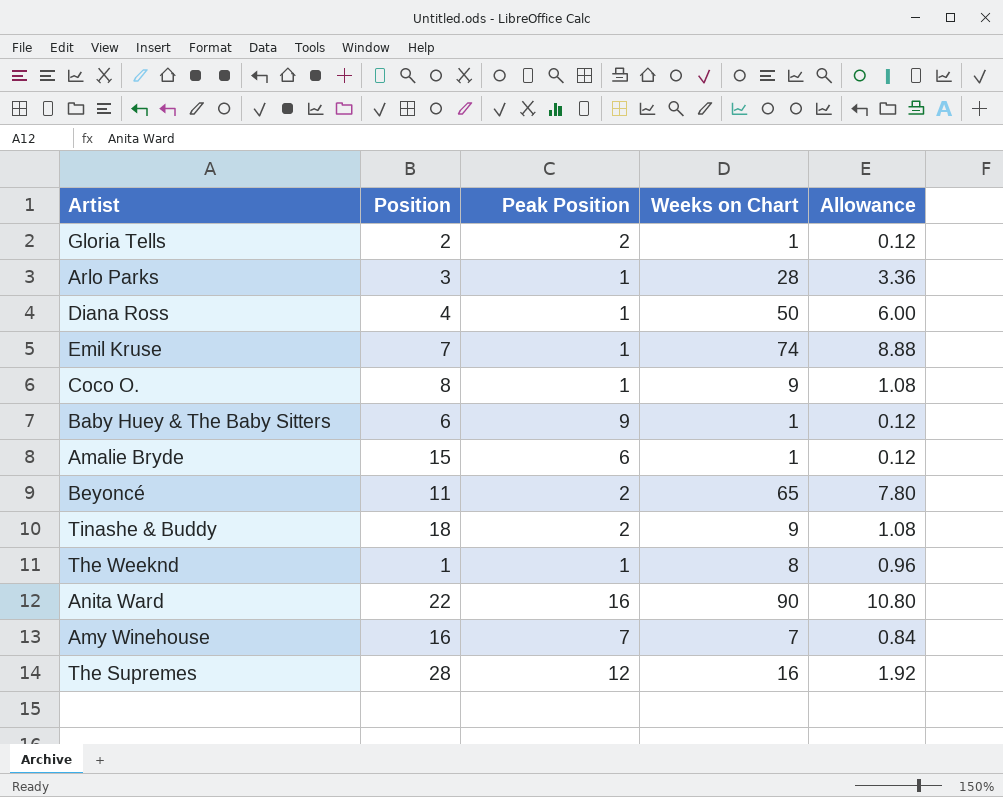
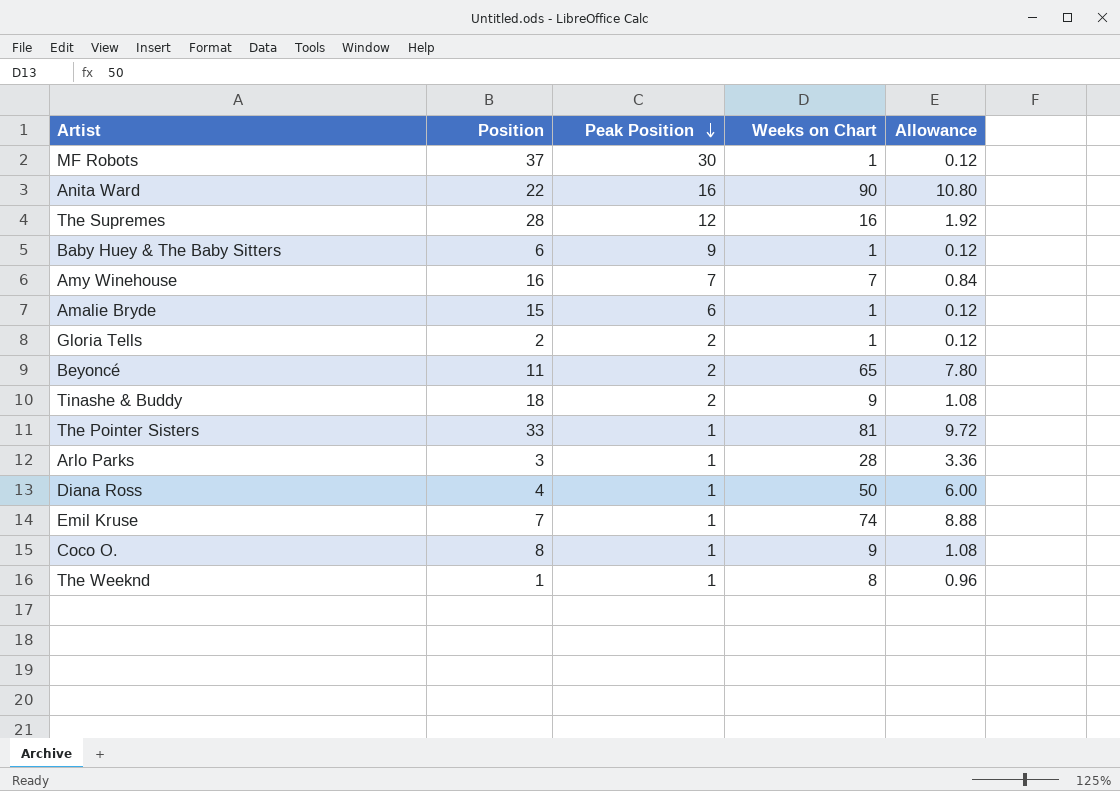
row order: none -> Peak Position descending
row MF Robots: none -> 37 | 30 | 1 | 0.12
row The Pointer Sisters: none -> 33 | 1 | 81 | 9.72

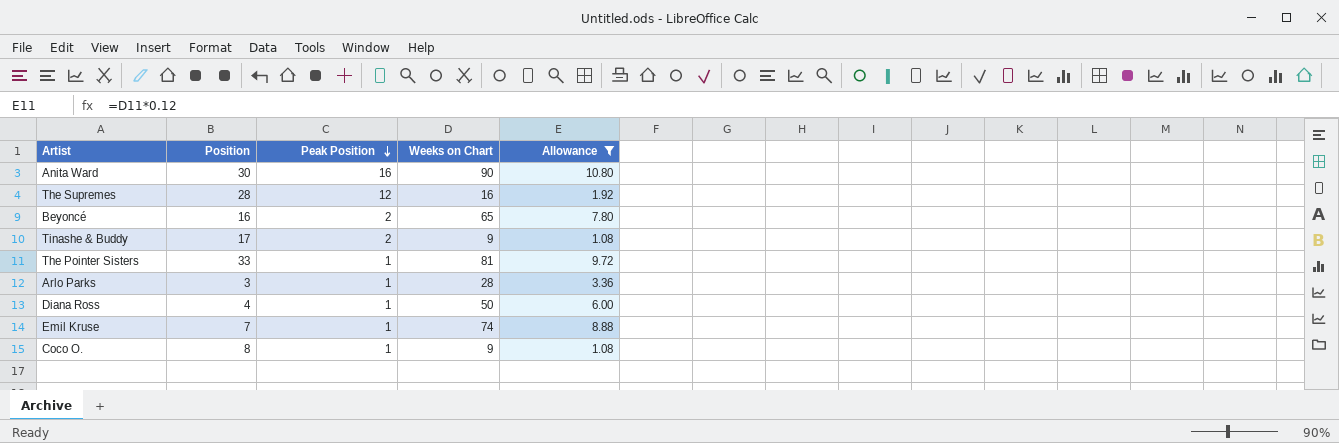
filter: none -> Allowance >= 1.08
Anita Ward | Position: 22 -> 30
Beyoncé | Position: 11 -> 16
Tinashe & Buddy | Position: 18 -> 17

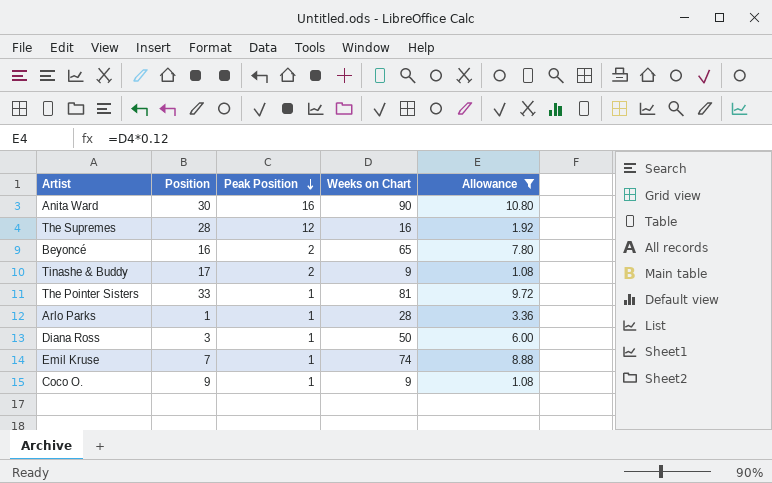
Arlo Parks | Position: 3 -> 1
Diana Ross | Position: 4 -> 3
Coco O. | Position: 8 -> 9

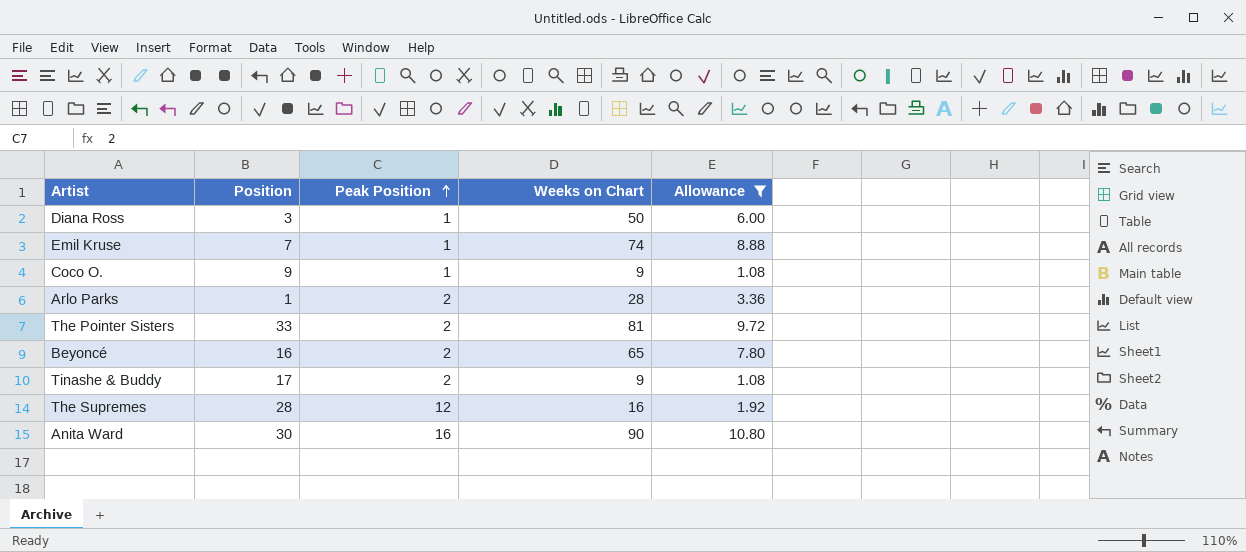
row order: Peak Position descending -> Peak Position ascending
Arlo Parks | Peak Position: 1 -> 2
The Pointer Sisters | Peak Position: 1 -> 2

